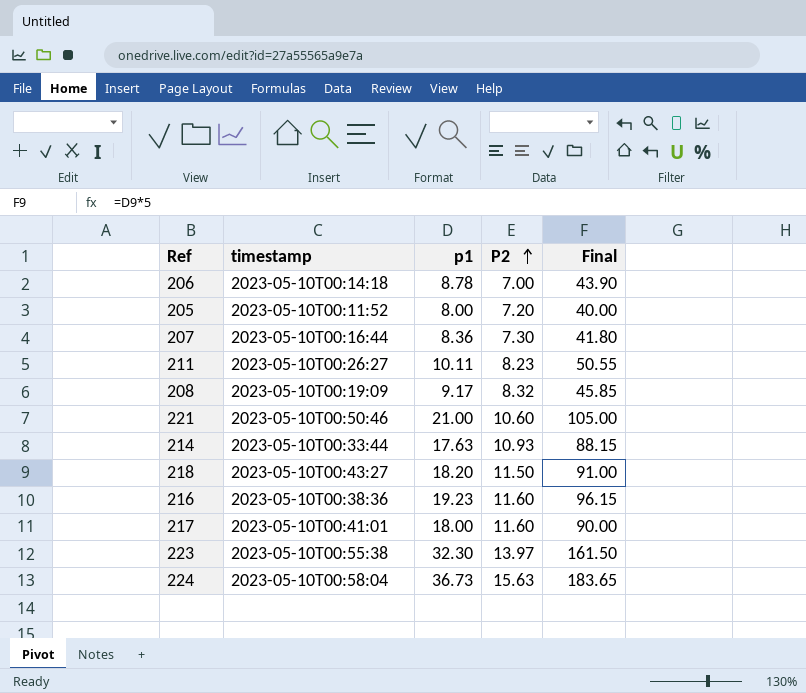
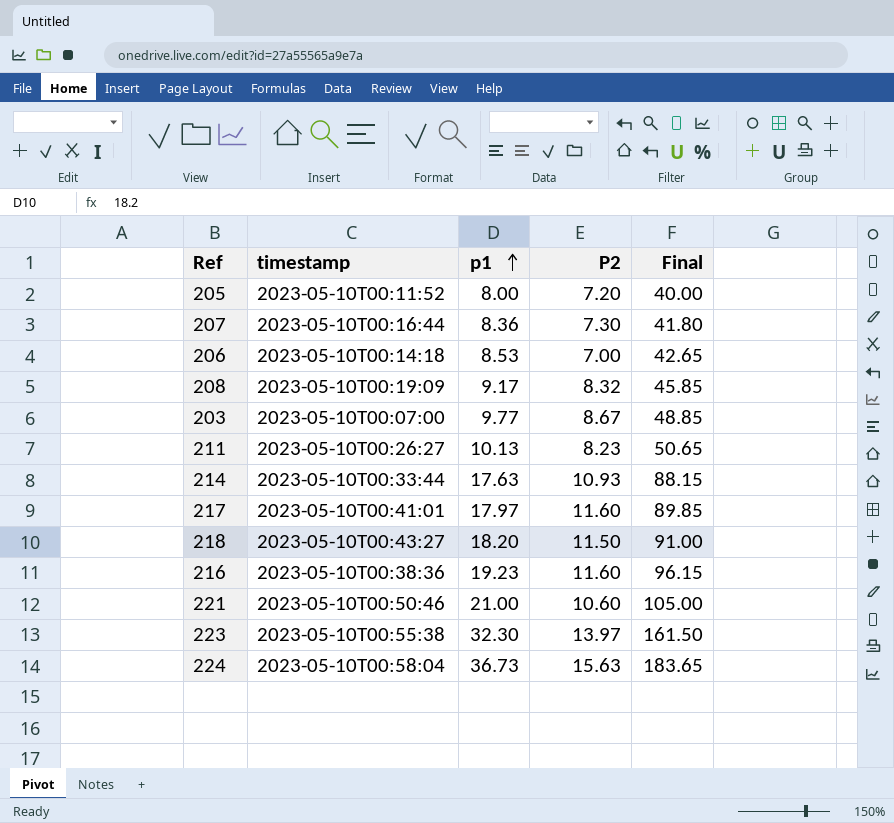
row order: P2 ascending -> p1 ascending
206 | p1: 8.78 -> 8.53
206 | Final: 43.90 -> 42.65
row 203: none -> 2023-05-10T00:07:00 | 9.77 | 8.67 | 48.85
211 | p1: 10.11 -> 10.13
211 | Final: 50.55 -> 50.65
217 | p1: 18.00 -> 17.97
217 | Final: 90.00 -> 89.85

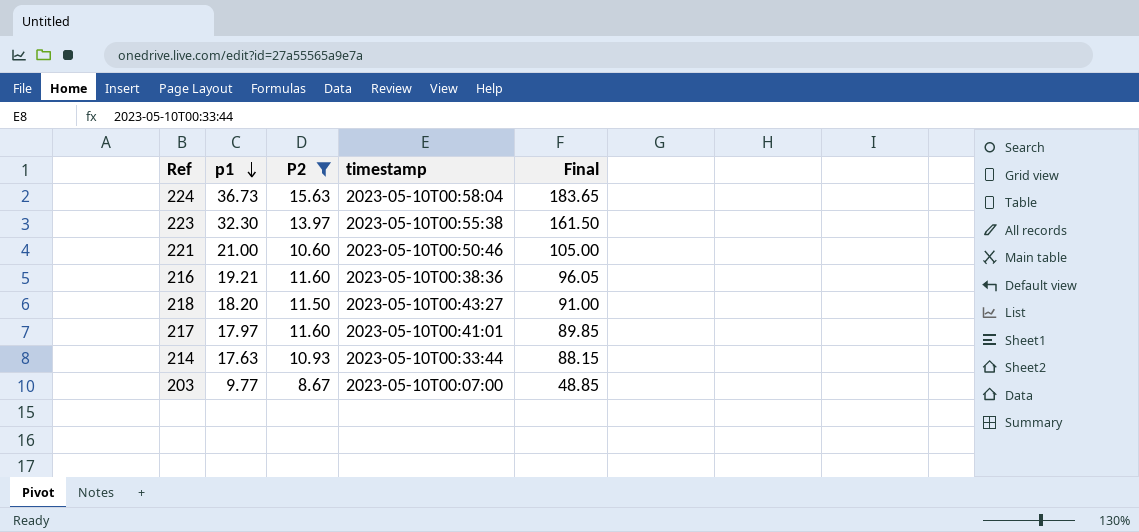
filter: none -> P2 >= 8.67
row order: p1 ascending -> p1 descending
column timestamp | position: 2 -> 4
216 | p1: 19.23 -> 19.21
216 | Final: 96.15 -> 96.05

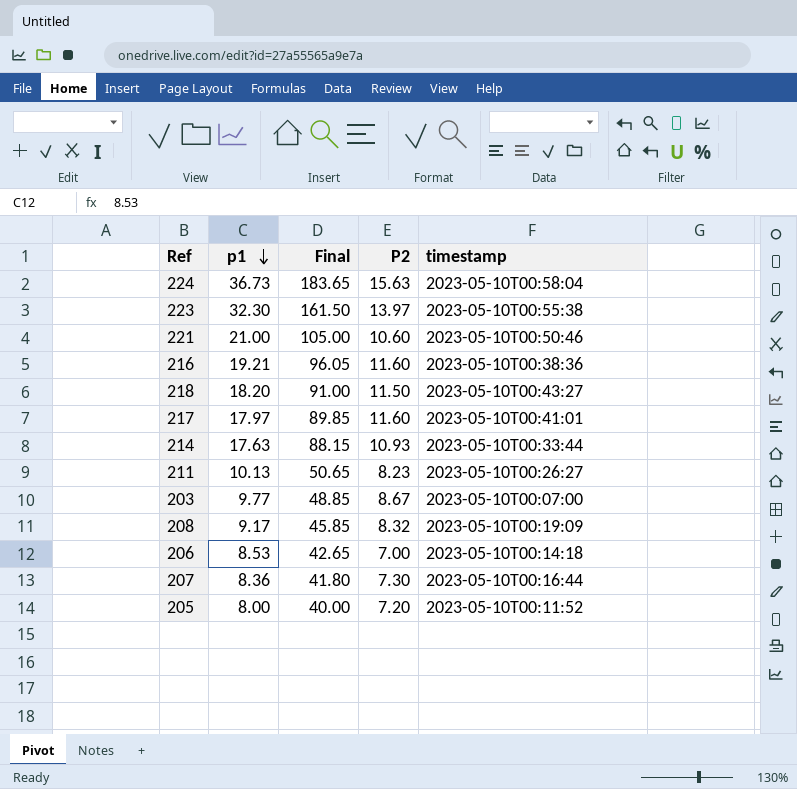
filter: P2 >= 8.67 -> none
column Final | position: 5 -> 3

